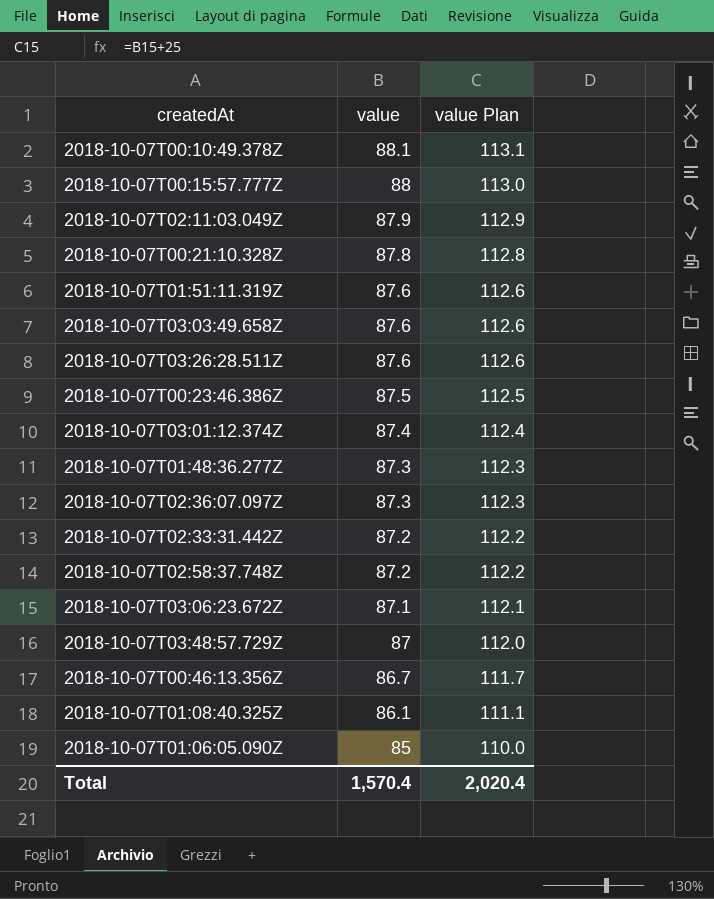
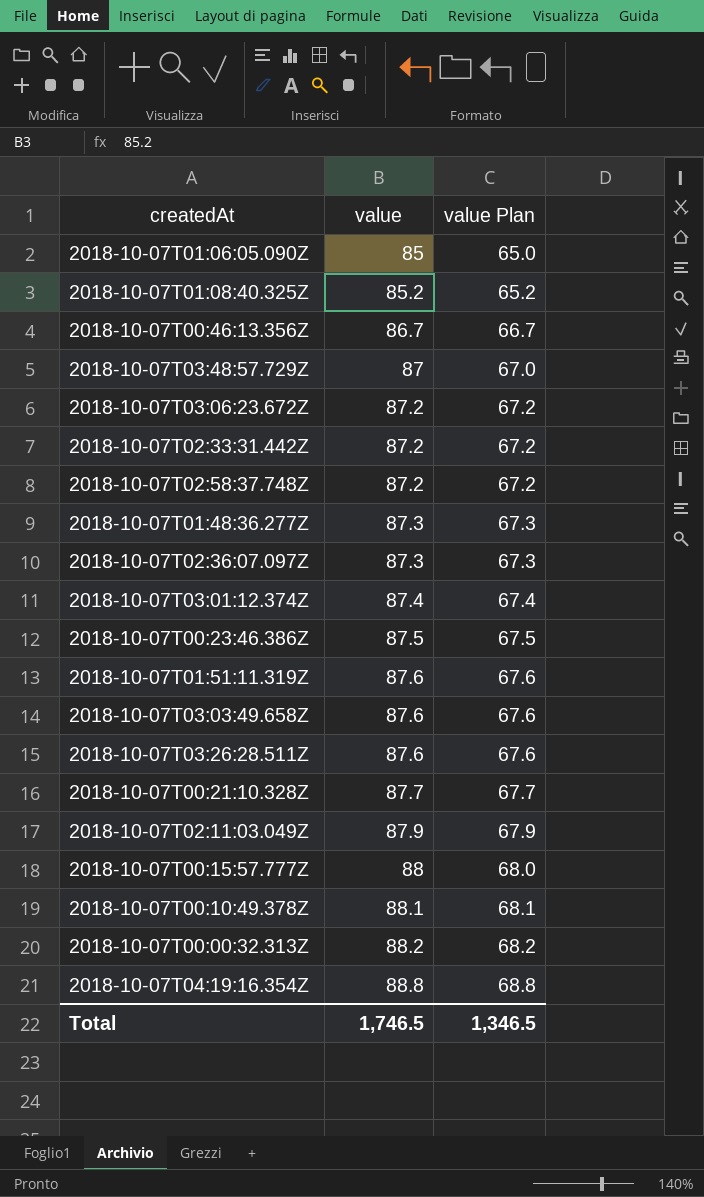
row order: value descending -> value ascending
column value Plan | formula: [value] + 25 -> [value] - 20
2018-10-07T01:08:40.325Z | value: 86.1 -> 85.2
2018-10-07T03:06:23.672Z | value: 87.1 -> 87.2
2018-10-07T00:21:10.328Z | value: 87.8 -> 87.7
row 2018-10-07T00:00:32.313Z: none -> 88.2 | 68.2
row 2018-10-07T04:19:16.354Z: none -> 88.8 | 68.8
Total | value: 1,570.4 -> 1,746.5
Total | value Plan: 2,020.4 -> 1,346.5

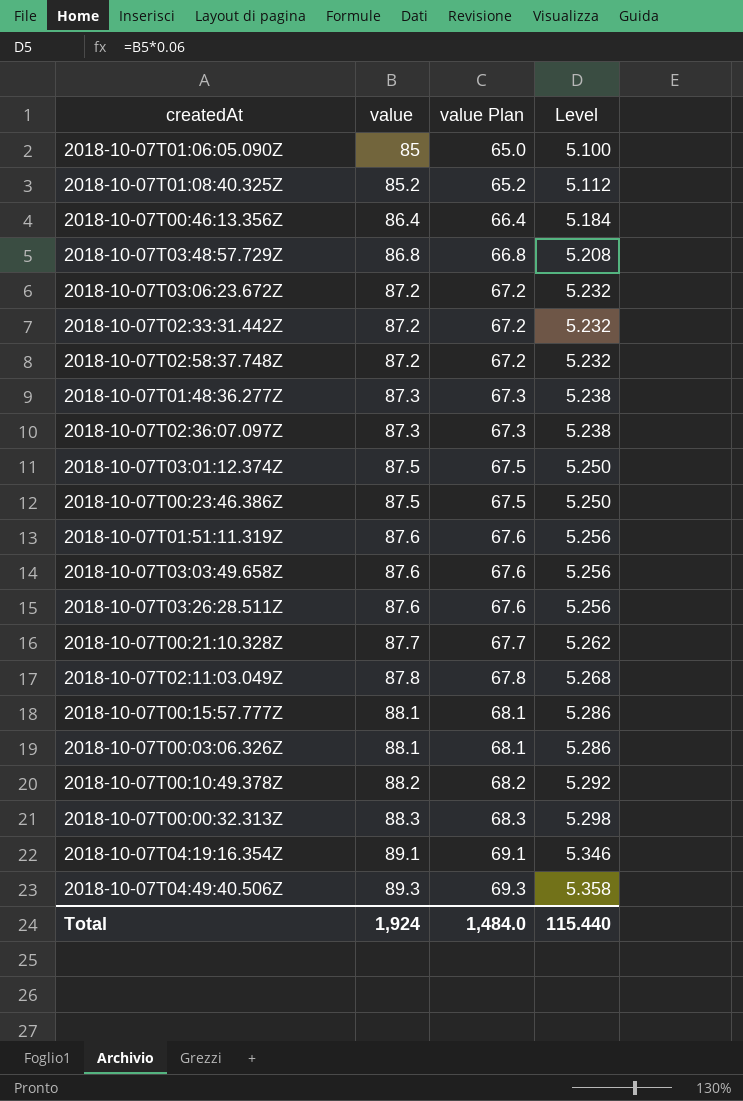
column Level | formula: none -> [value] * 0.06
2018-10-07T00:46:13.356Z | value: 86.7 -> 86.4
2018-10-07T00:46:13.356Z | value Plan: 66.7 -> 66.4
2018-10-07T03:48:57.729Z | value: 87 -> 86.8
2018-10-07T03:48:57.729Z | value Plan: 67.0 -> 66.8
2018-10-07T03:01:12.374Z | value: 87.4 -> 87.5
2018-10-07T03:01:12.374Z | value Plan: 67.4 -> 67.5
2018-10-07T02:11:03.049Z | value: 87.9 -> 87.8
2018-10-07T02:11:03.049Z | value Plan: 67.9 -> 67.8
2018-10-07T00:15:57.777Z | value: 88 -> 88.1
2018-10-07T00:15:57.777Z | value Plan: 68.0 -> 68.1
row 2018-10-07T00:03:06.326Z: none -> 88.1 | 68.1 | 5.286
2018-10-07T00:10:49.378Z | value: 88.1 -> 88.2
2018-10-07T00:10:49.378Z | value Plan: 68.1 -> 68.2
2018-10-07T00:00:32.313Z | value: 88.2 -> 88.3
2018-10-07T00:00:32.313Z | value Plan: 68.2 -> 68.3
2018-10-07T04:19:16.354Z | value: 88.8 -> 89.1
2018-10-07T04:19:16.354Z | value Plan: 68.8 -> 69.1
row 2018-10-07T04:49:40.506Z: none -> 89.3 | 69.3 | 5.358
Total | value: 1,746.5 -> 1,924
Total | value Plan: 1,346.5 -> 1,484.0

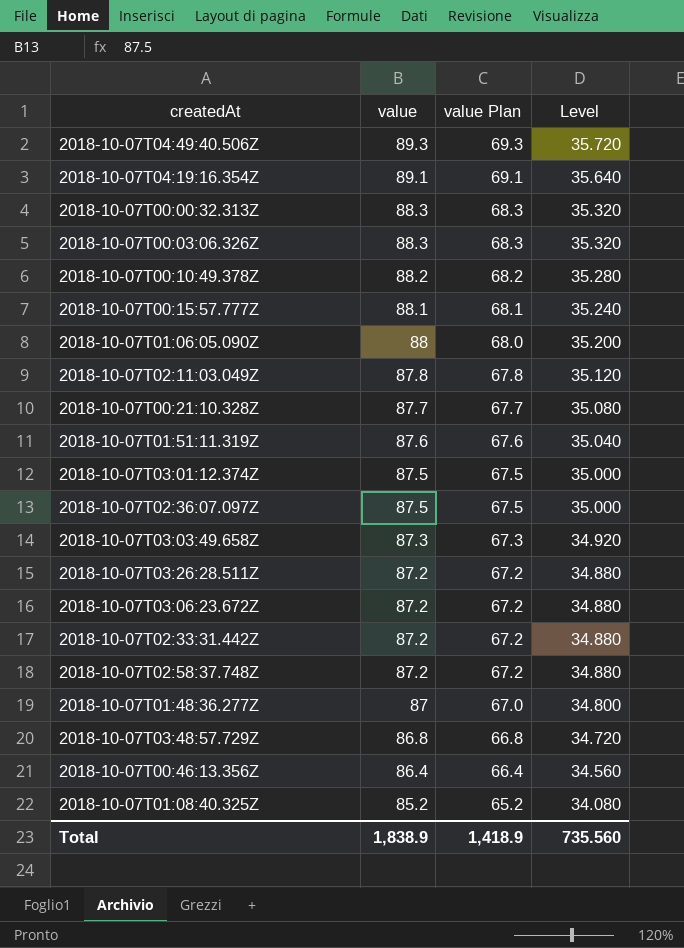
row order: value ascending -> value descending
column Level | formula: [value] * 0.06 -> [value] * 0.4
row 2018-10-07T00:23:46.386Z: 87.5 | 67.5 | 5.250 -> none
2018-10-07T00:03:06.326Z | value: 88.1 -> 88.3
2018-10-07T00:03:06.326Z | value Plan: 68.1 -> 68.3
2018-10-07T01:06:05.090Z | value: 85 -> 88
2018-10-07T01:06:05.090Z | value Plan: 65.0 -> 68.0
2018-10-07T02:36:07.097Z | value: 87.3 -> 87.5
2018-10-07T02:36:07.097Z | value Plan: 67.3 -> 67.5
2018-10-07T03:03:49.658Z | value: 87.6 -> 87.3
2018-10-07T03:03:49.658Z | value Plan: 67.6 -> 67.3
2018-10-07T03:26:28.511Z | value: 87.6 -> 87.2
2018-10-07T03:26:28.511Z | value Plan: 67.6 -> 67.2
2018-10-07T01:48:36.277Z | value: 87.3 -> 87
2018-10-07T01:48:36.277Z | value Plan: 67.3 -> 67.0
Total | value: 1,924 -> 1,838.9
Total | value Plan: 1,484.0 -> 1,418.9
Total | Level: 115.440 -> 735.560

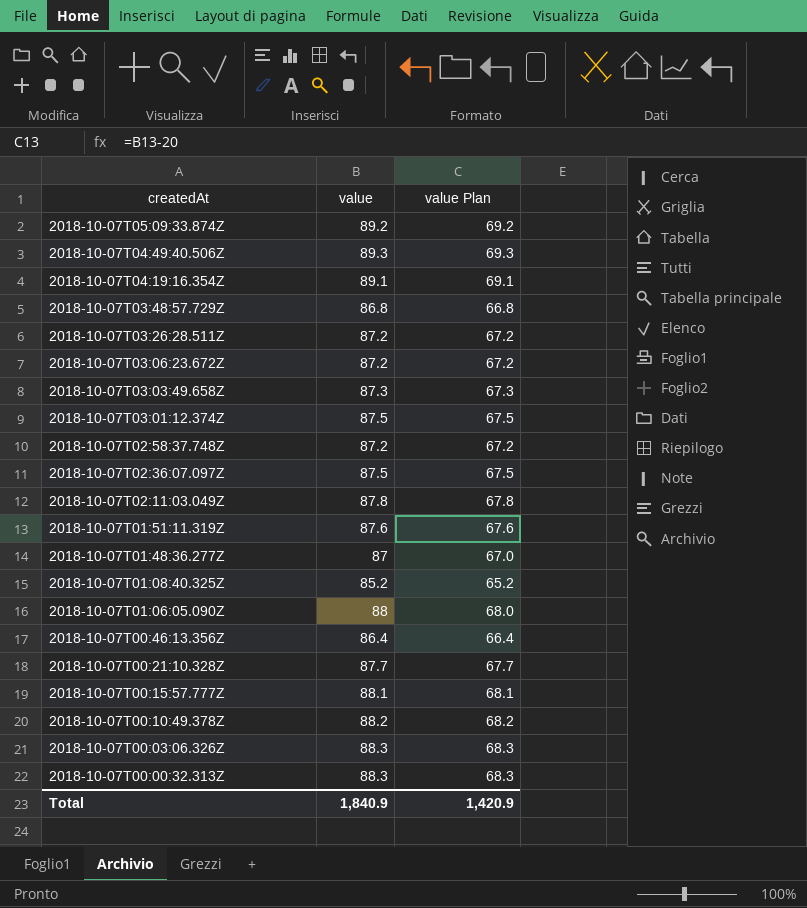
row order: value descending -> createdAt descending
column Level | formula: [value] * 0.4 -> none
row 2018-10-07T02:33:31.442Z: 87.2 | 67.2 | 34.880 -> none
row 2018-10-07T05:09:33.874Z: none -> 89.2 | 69.2
Total | value: 1,838.9 -> 1,840.9
Total | value Plan: 1,418.9 -> 1,420.9

